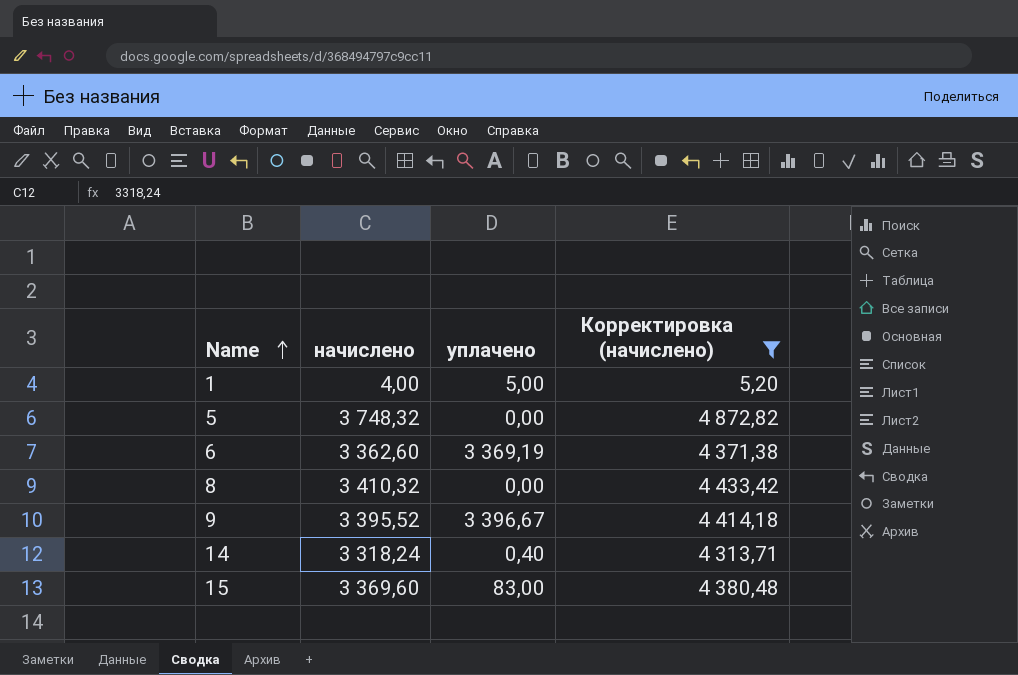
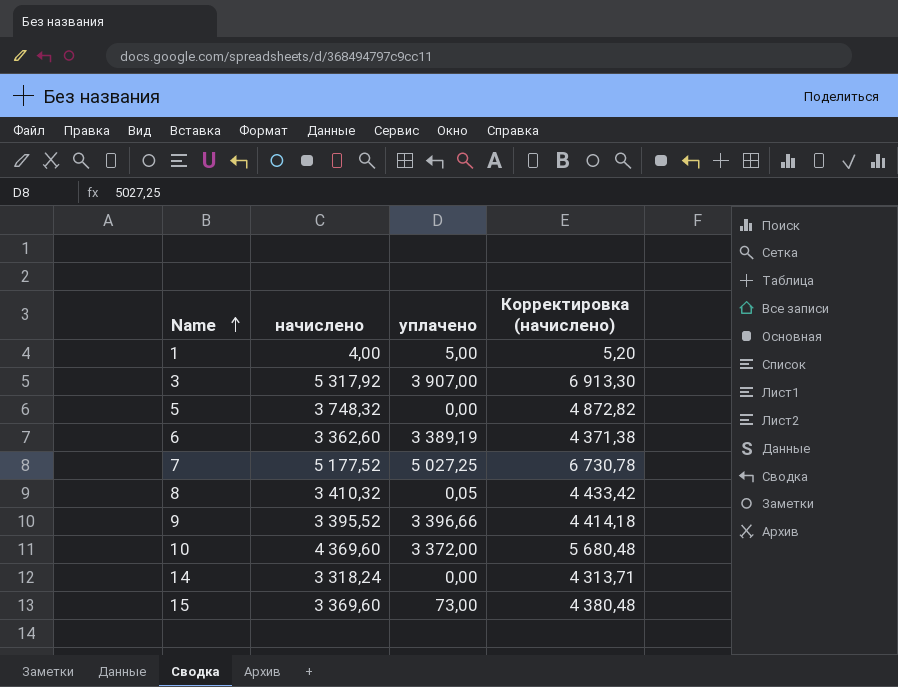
filter: Корректировка (начислено) <= 4 872,82 -> none
6 | уплачено: 3 369,19 -> 3 389,19
8 | уплачено: 0,00 -> 0,05
9 | уплачено: 3 396,67 -> 3 396,66
14 | уплачено: 0,40 -> 0,00
15 | уплачено: 83,00 -> 73,00

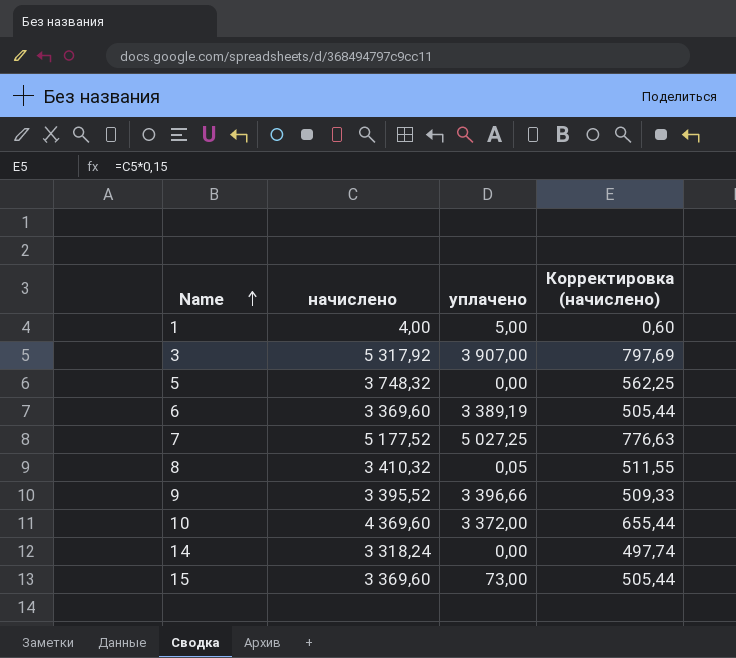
column Корректировка (начислено) | formula: [начислено] * 1,3 -> [начислено] * 0,15
6 | начислено: 3 362,60 -> 3 369,60

